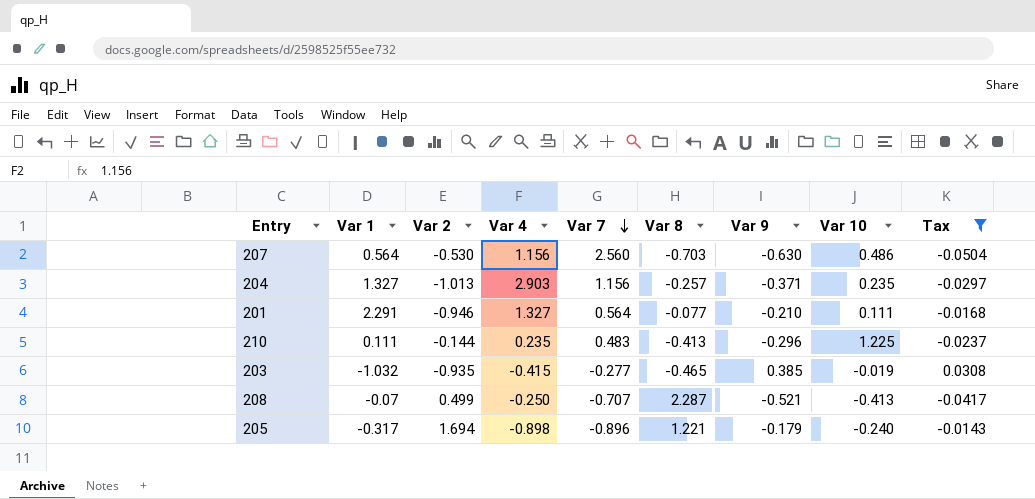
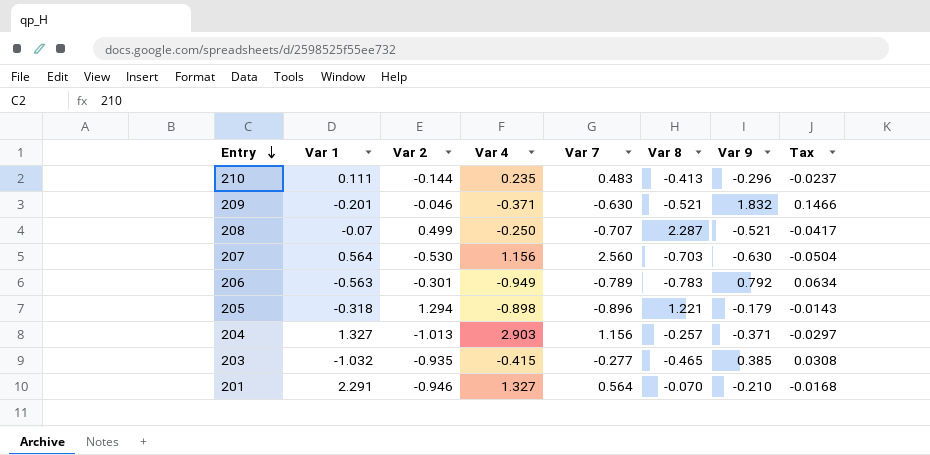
filter: Tax <= 0.0308 -> none
row order: Var 7 descending -> Entry descending
column Var 10 | position: 8 -> none
205 | Var 1: -0.317 -> -0.318
205 | Var 2: 1.694 -> 1.294
201 | Var 8: -0.077 -> -0.070

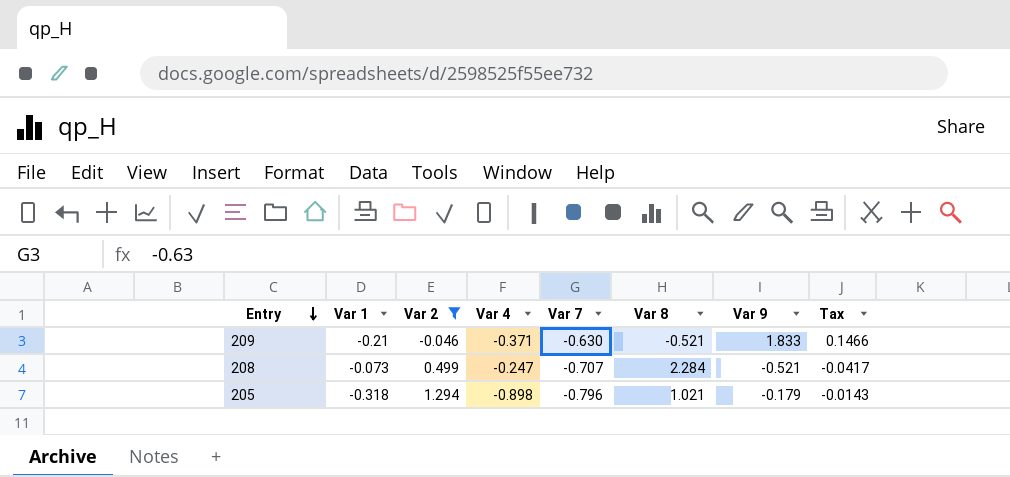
filter: none -> Var 2 >= -0.046
209 | Var 1: -0.201 -> -0.21
209 | Var 9: 1.832 -> 1.833
208 | Var 1: -0.07 -> -0.073
208 | Var 4: -0.250 -> -0.247
208 | Var 8: 2.287 -> 2.284
205 | Var 7: -0.896 -> -0.796
205 | Var 8: 1.221 -> 1.021

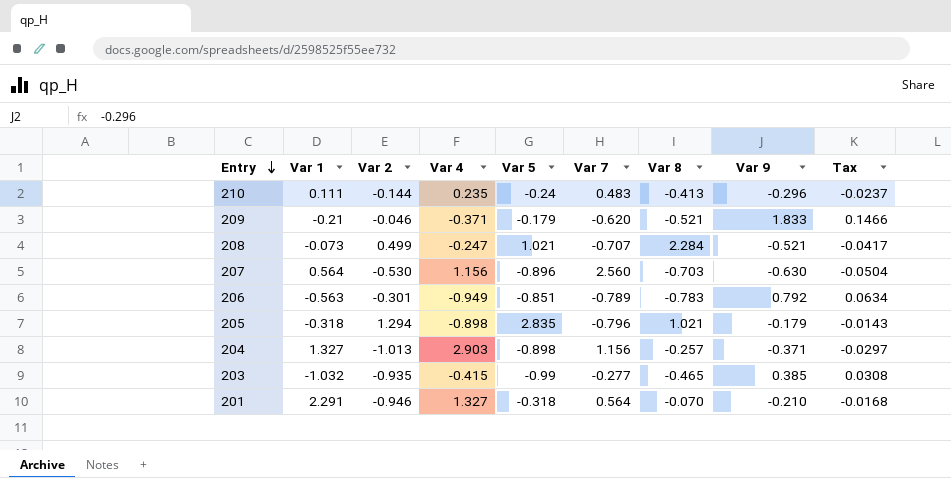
filter: Var 2 >= -0.046 -> none
column Var 5 | position: none -> 5
209 | Var 7: -0.630 -> -0.620

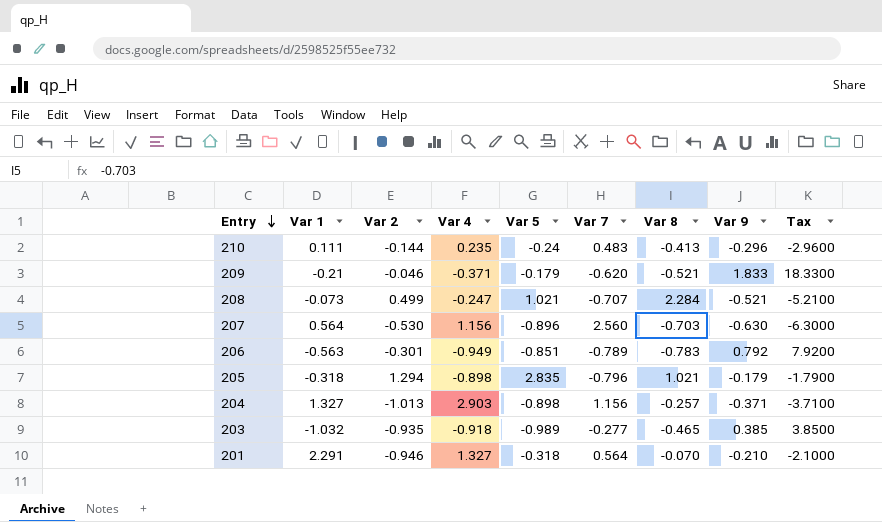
column Tax | formula: [Var 9] * 0.08 -> [Var 9] * 10
203 | Var 4: -0.415 -> -0.918
203 | Var 5: -0.99 -> -0.989

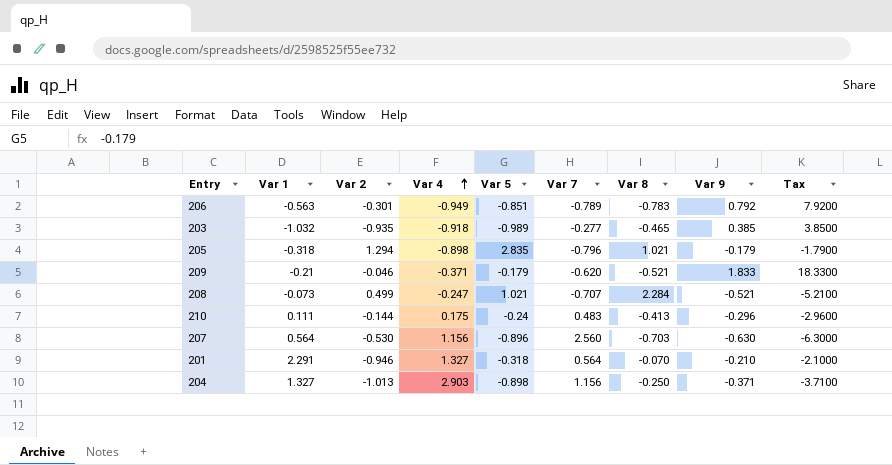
row order: Entry descending -> Var 4 ascending
210 | Var 4: 0.235 -> 0.175
204 | Var 8: -0.257 -> -0.250

